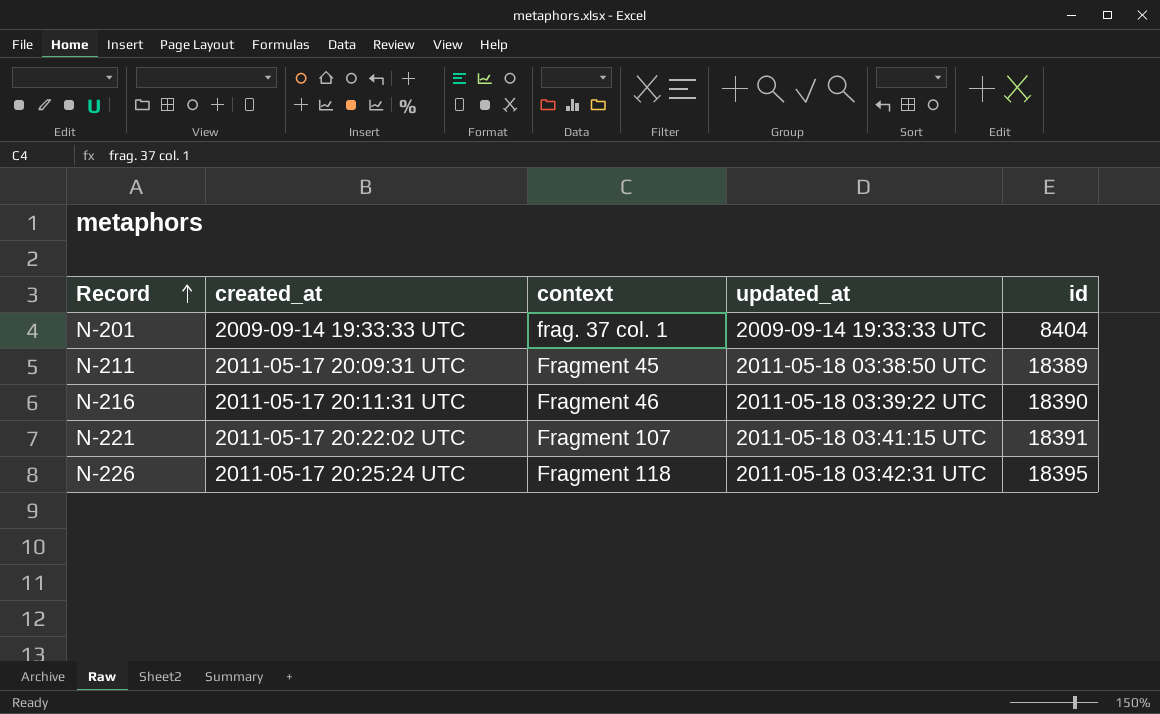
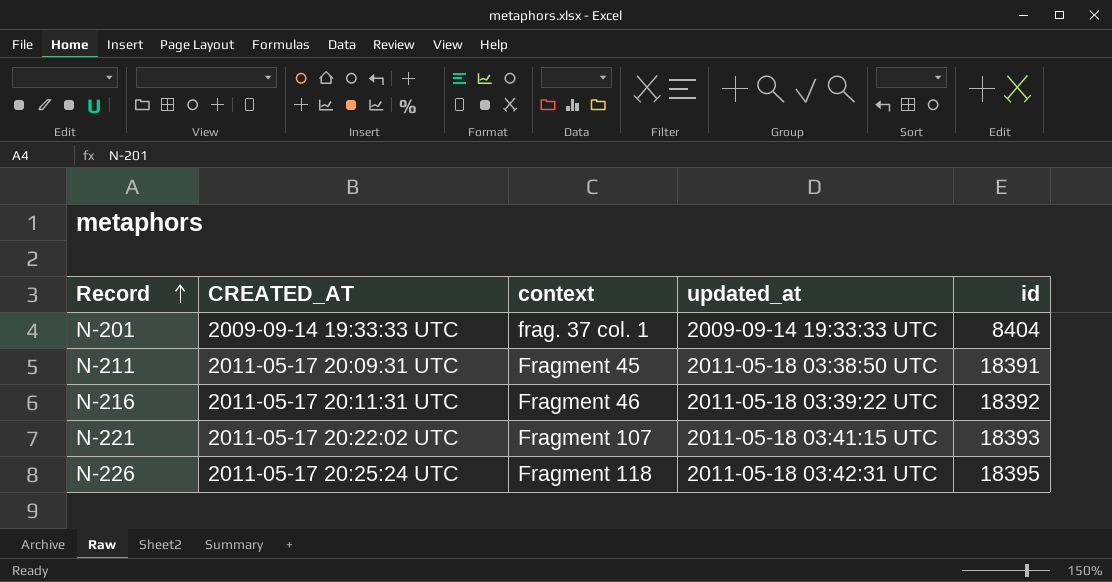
column name: created_at -> CREATED_AT
N-211 | id: 18389 -> 18391
N-216 | id: 18390 -> 18392
N-221 | id: 18391 -> 18393

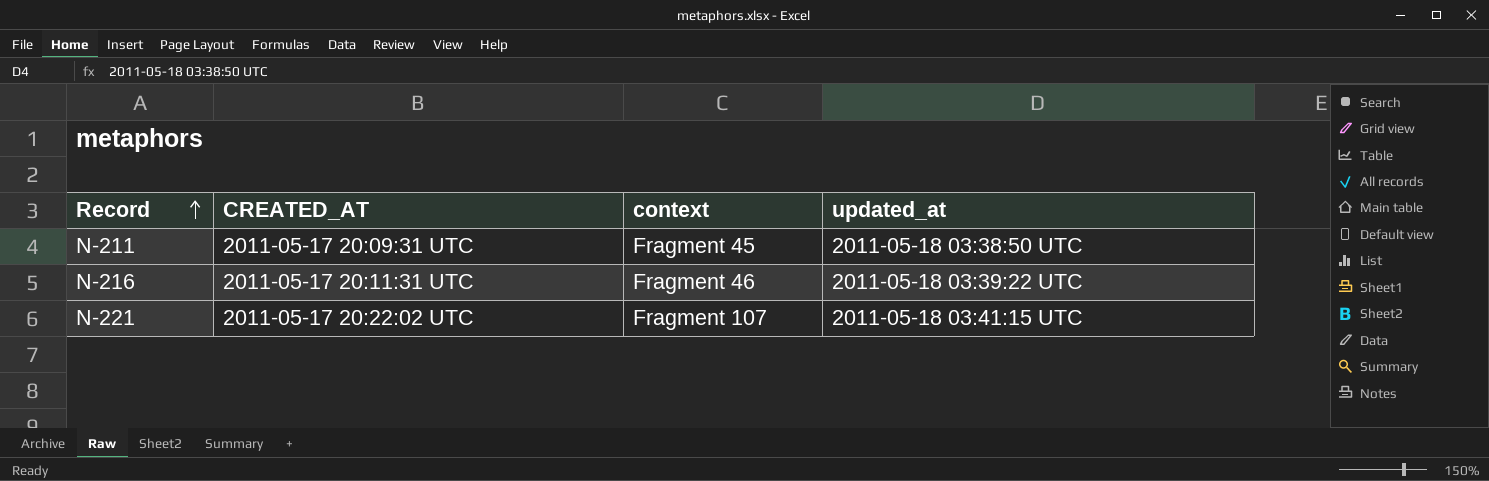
column id | position: 5 -> none
row N-201: 2009-09-14 19:33:33 UTC | frag. 37 col. 1 | 2009-09-14 19:33:33 UTC | 8404 -> none
row N-226: 2011-05-17 20:25:24 UTC | Fragment 118 | 2011-05-18 03:42:31 UTC | 18395 -> none

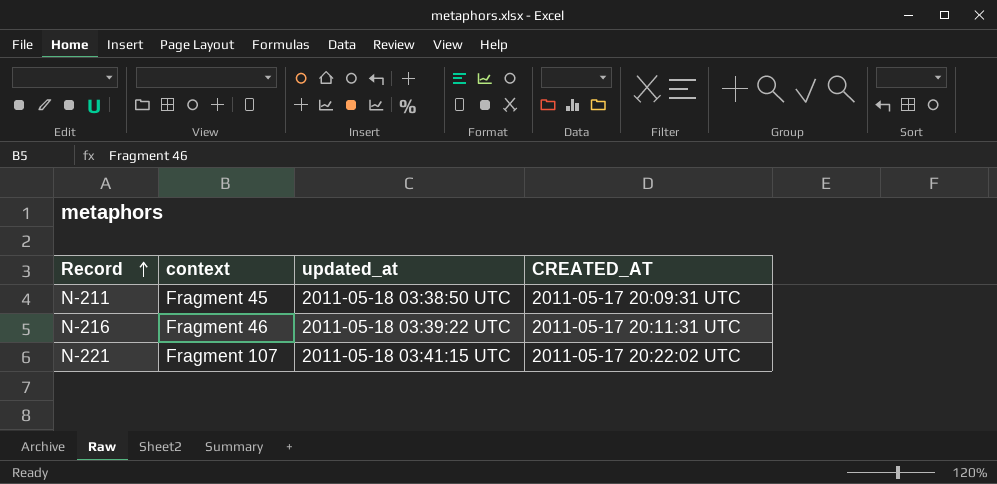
column CREATED_AT | position: 2 -> 4

